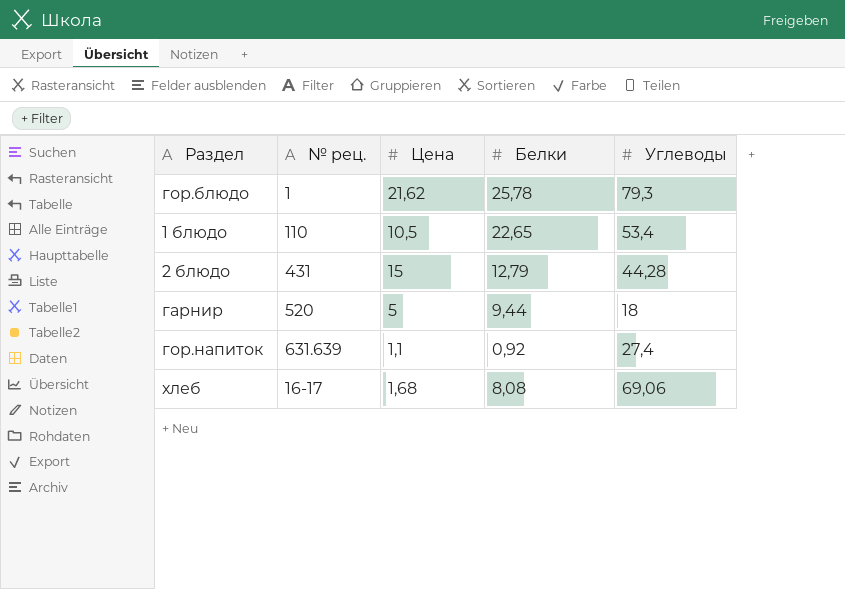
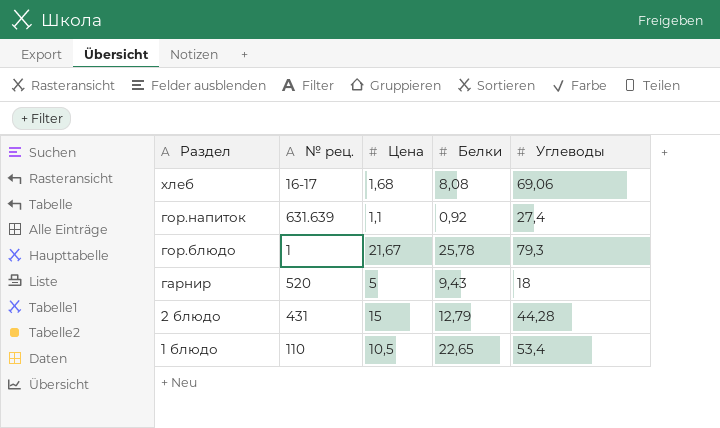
row order: none -> Раздел descending
гор.блюдо | Цена: 21,62 -> 21,67
гарнир | Белки: 9,44 -> 9,43

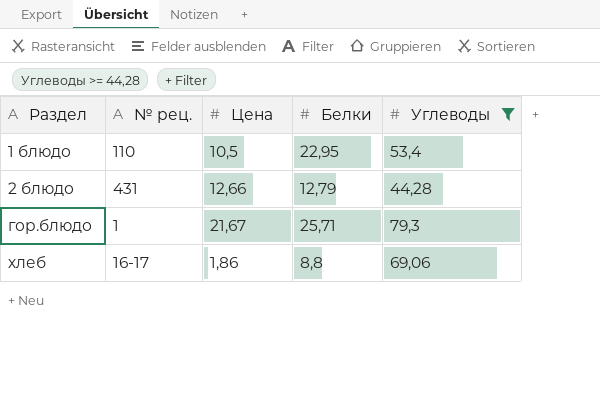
filter: none -> Углеводы >= 44,28
row order: Раздел descending -> Раздел ascending
1 блюдо | Белки: 22,65 -> 22,95
2 блюдо | Цена: 15 -> 12,66
гор.блюдо | Белки: 25,78 -> 25,71
хлеб | Цена: 1,68 -> 1,86
хлеб | Белки: 8,08 -> 8,8

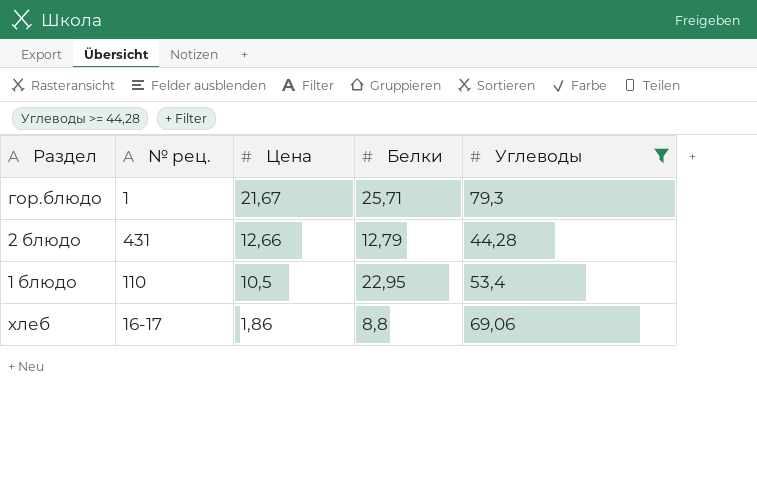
row order: Раздел ascending -> Цена descending

